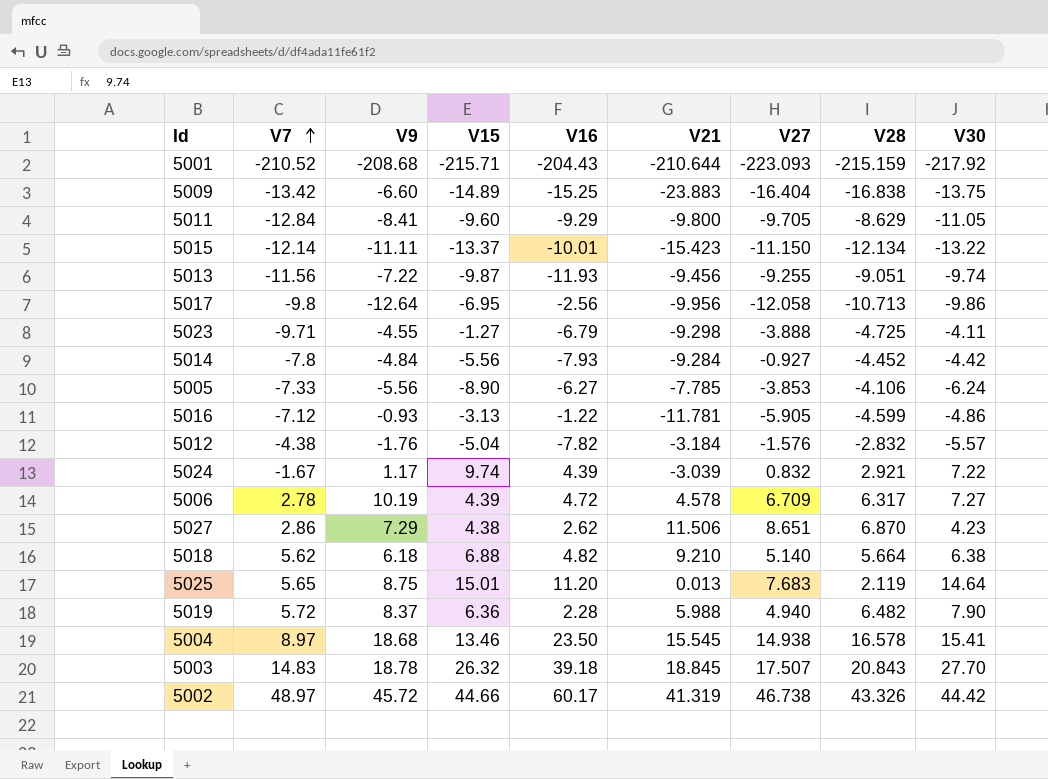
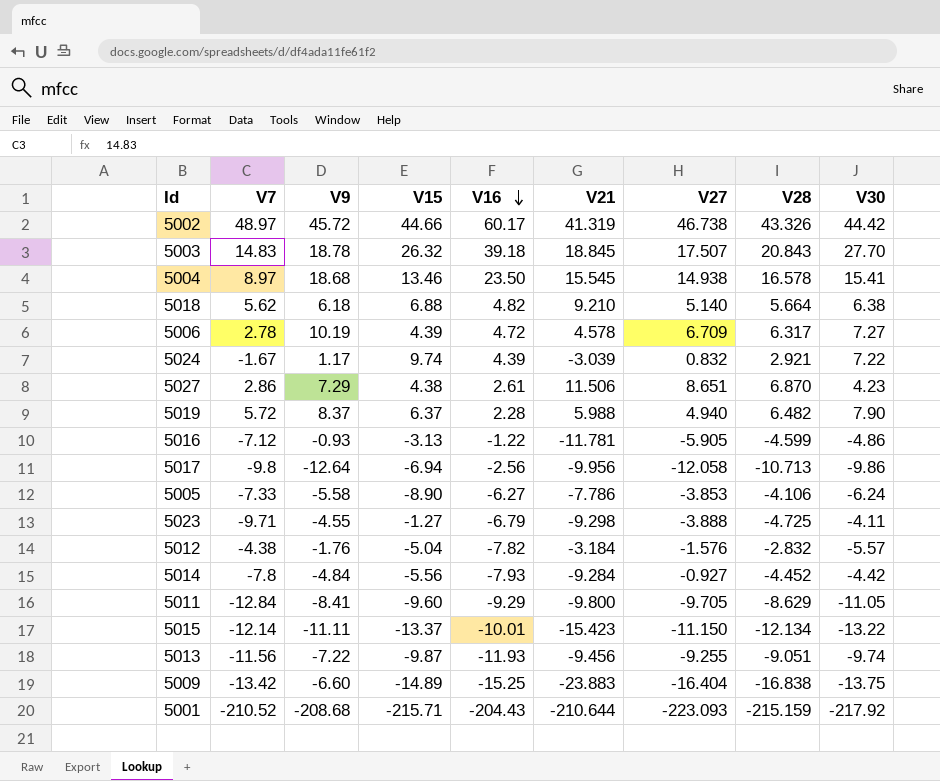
row order: V7 ascending -> V16 descending
row 5025: 5.65 | 8.75 | 15.01 | 11.20 | 0.013 | 7.683 | 2.119 | 14.64 -> none
5027 | V16: 2.62 -> 2.61
5019 | V15: 6.36 -> 6.37
5017 | V15: -6.95 -> -6.94
5005 | V9: -5.56 -> -5.58
5005 | V21: -7.785 -> -7.786

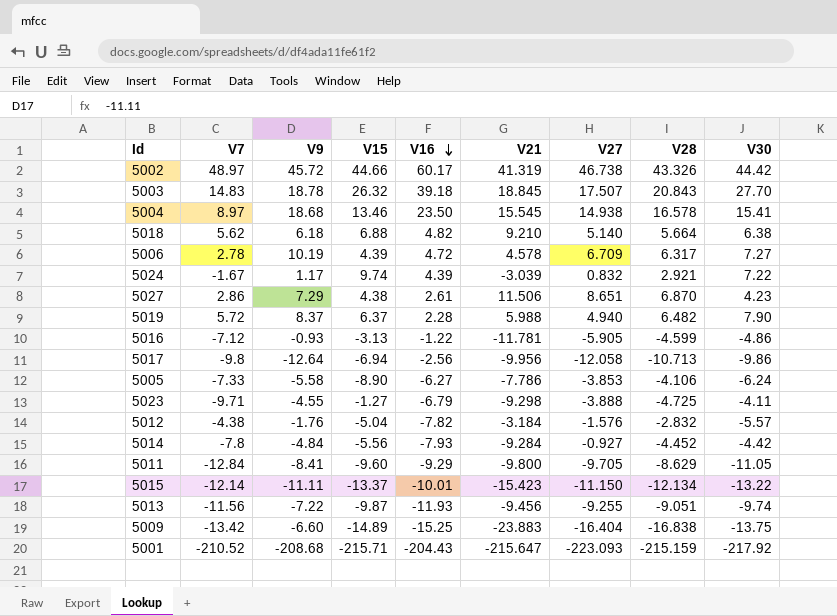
5001 | V21: -210.644 -> -215.647

